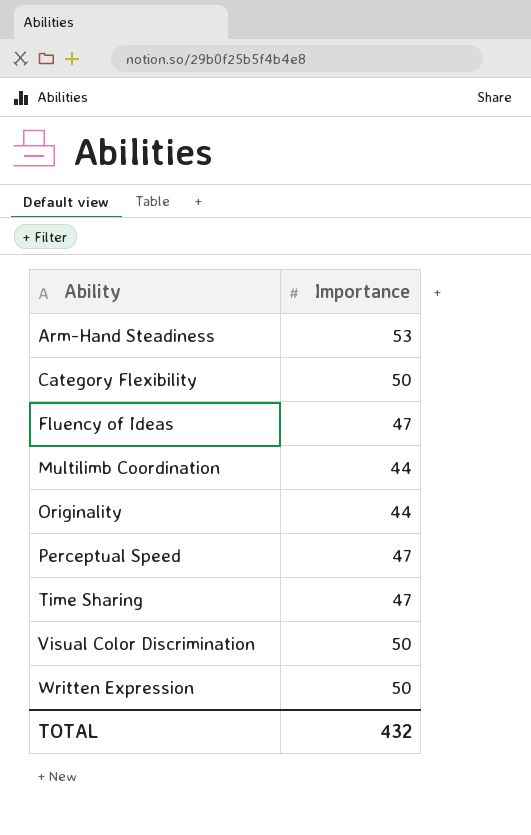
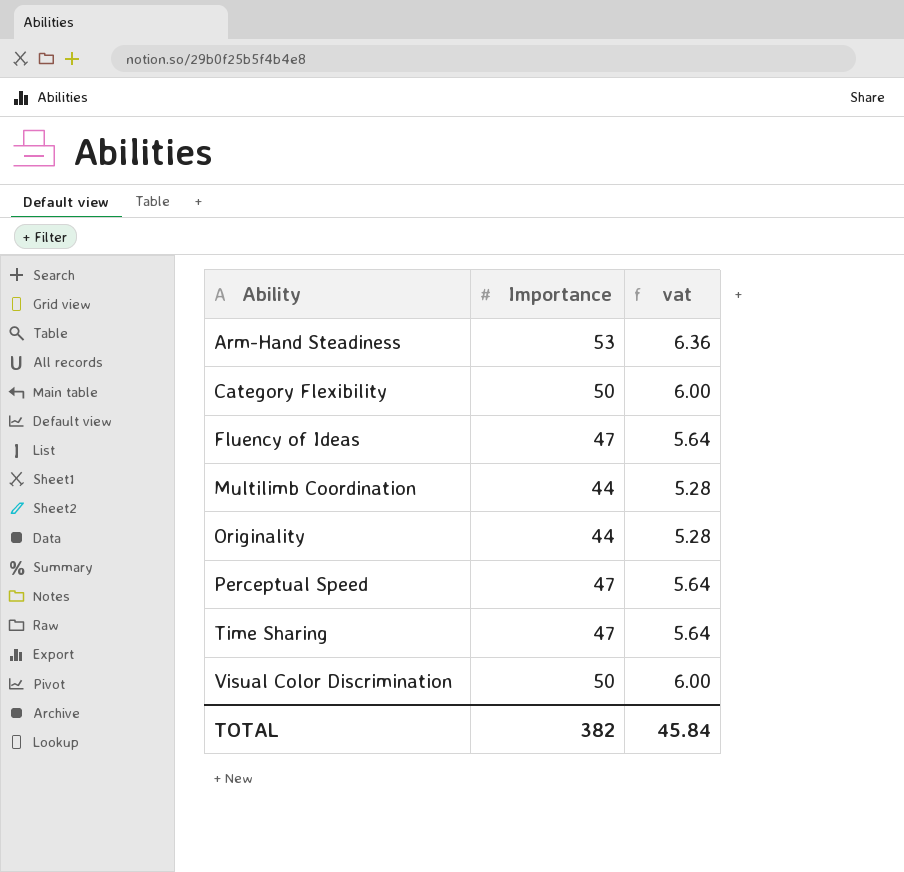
column vat | formula: none -> [Importance] * 0.12
row Written Expression: 50 -> none
TOTAL | Importance: 432 -> 382

